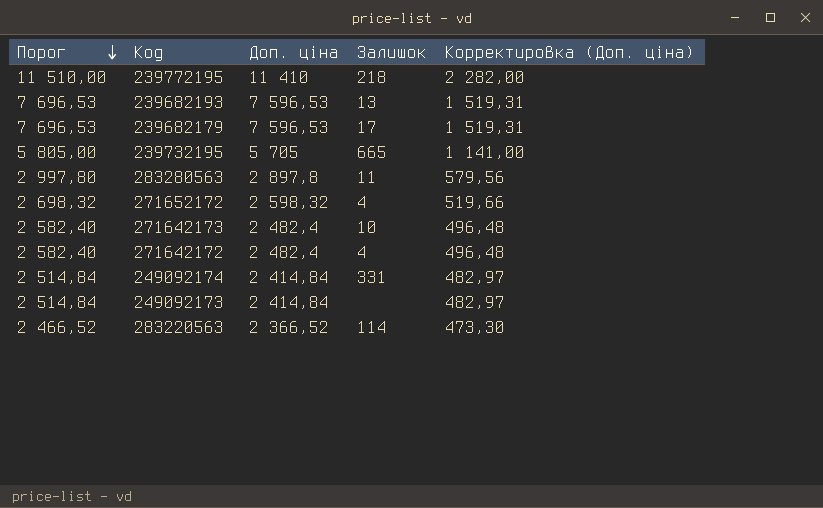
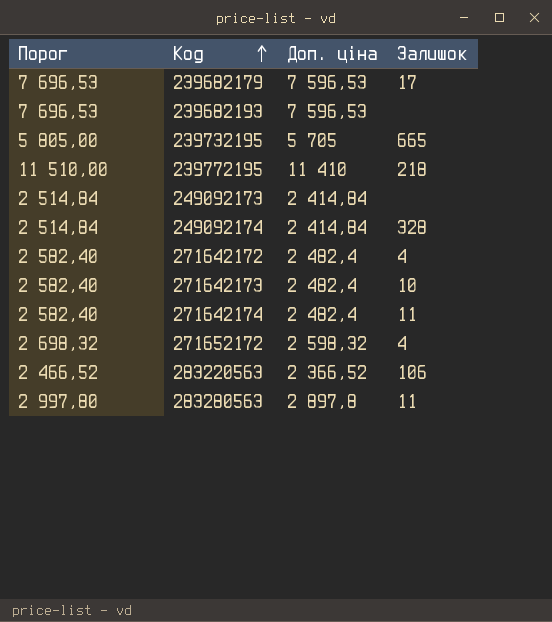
row order: Порог descending -> Код ascending
column Корректировка (Доп. ціна) | formula: [Доп. ціна] * 0,2 -> none
239682193 | Залишок: 13 -> none
249092174 | Залишок: 331 -> 328
row 271642174: none -> 2 582,40 | 2 482,4 | 11
283220563 | Залишок: 114 -> 106

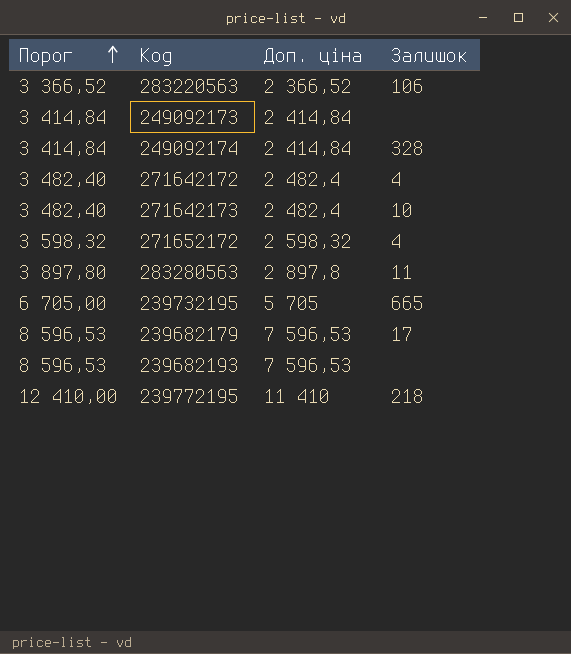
row order: Код ascending -> Порог ascending
column Порог | formula: [Доп. ціна] + 100 -> [Доп. ціна] + 1000
row 271642174: 2 582,40 | 2 482,4 | 11 -> none

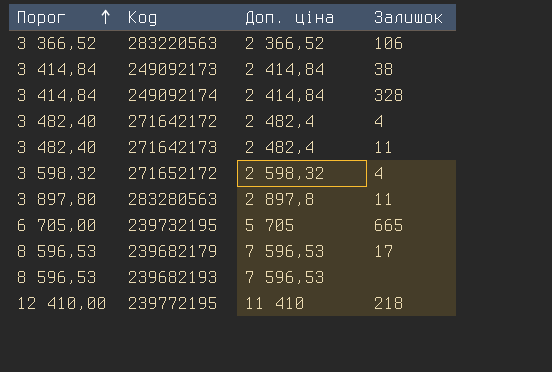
249092173 | Залишок: none -> 38
271642173 | Залишок: 10 -> 11

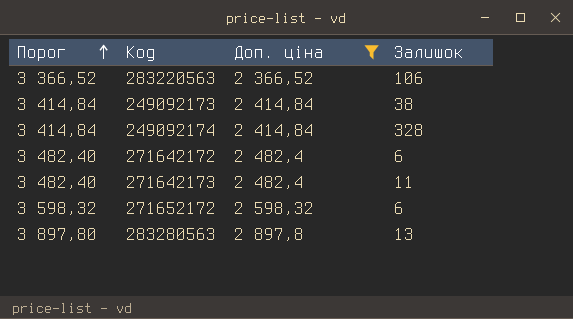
filter: none -> Доп. ціна <= 2 897,8
271642172 | Залишок: 4 -> 6
271652172 | Залишок: 4 -> 6
283280563 | Залишок: 11 -> 13

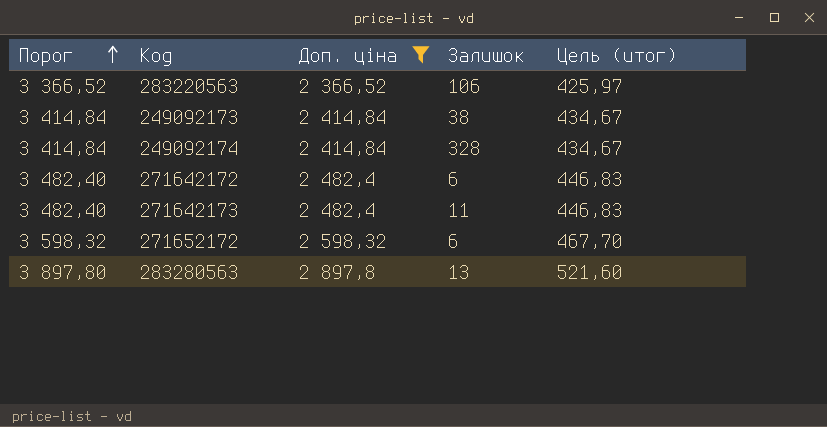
column Цель (итог) | formula: none -> [Доп. ціна] * 0,18

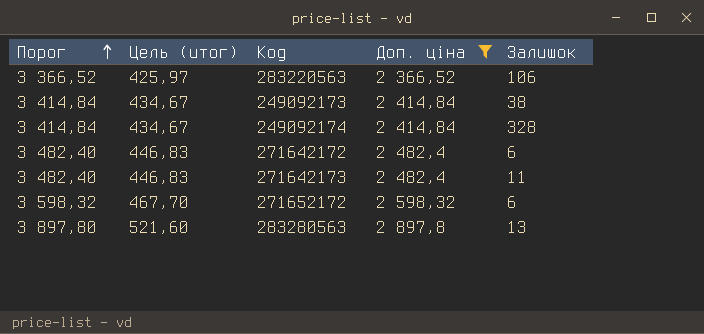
column Цель (итог) | position: 5 -> 2

